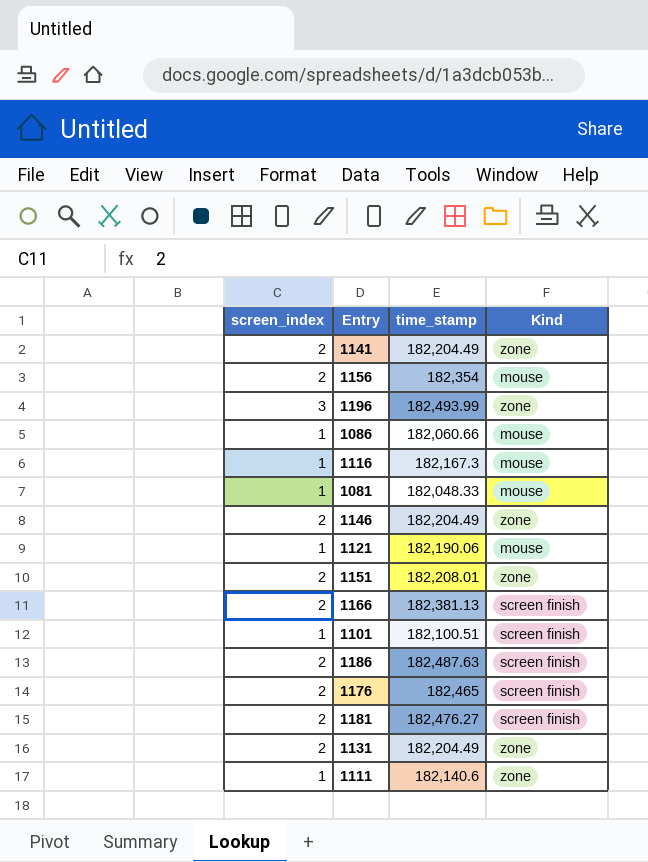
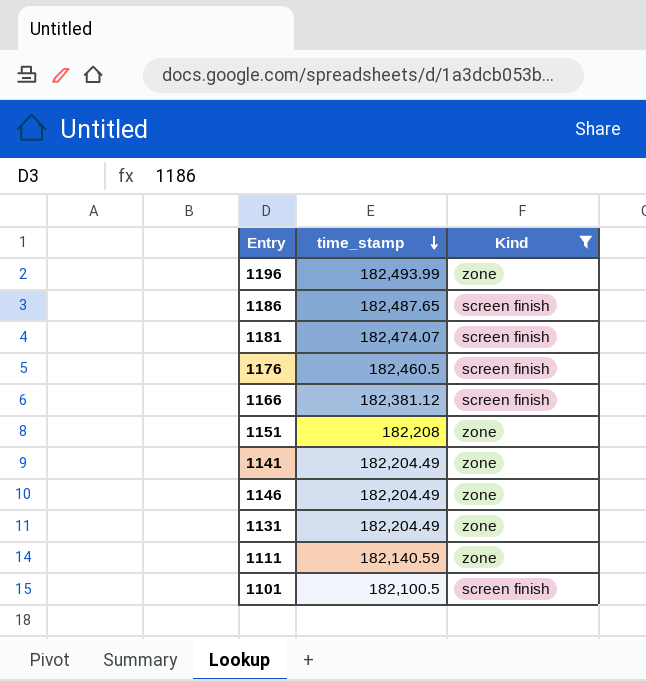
filter: none -> Kind != mouse
row order: none -> time_stamp descending
column screen_index | position: 1 -> none
1186 | time_stamp: 182,487.63 -> 182,487.65
1181 | time_stamp: 182,476.27 -> 182,474.07
1176 | time_stamp: 182,465 -> 182,460.5
1166 | time_stamp: 182,381.13 -> 182,381.12
1151 | time_stamp: 182,208.01 -> 182,208
1111 | time_stamp: 182,140.6 -> 182,140.59
1101 | time_stamp: 182,100.51 -> 182,100.5

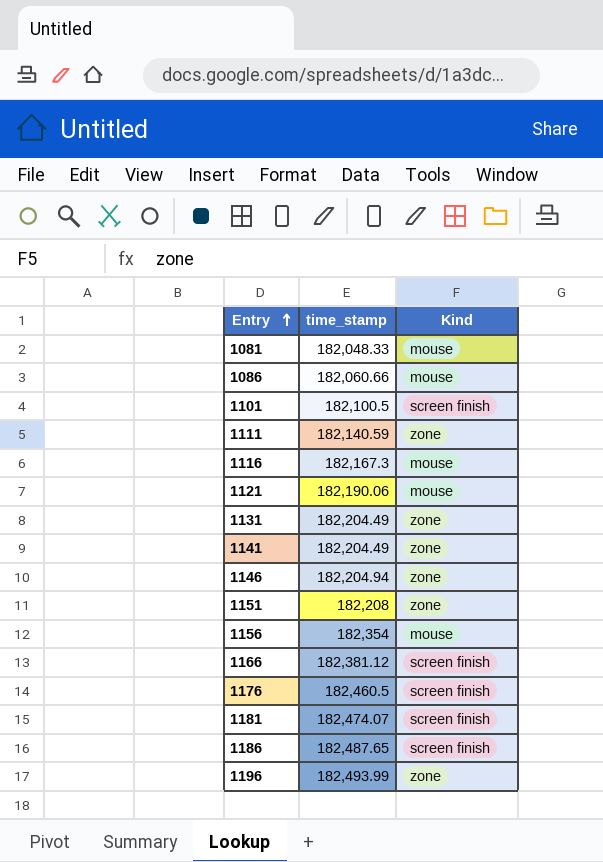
filter: Kind != mouse -> none
row order: time_stamp descending -> Entry ascending
1146 | time_stamp: 182,204.49 -> 182,204.94

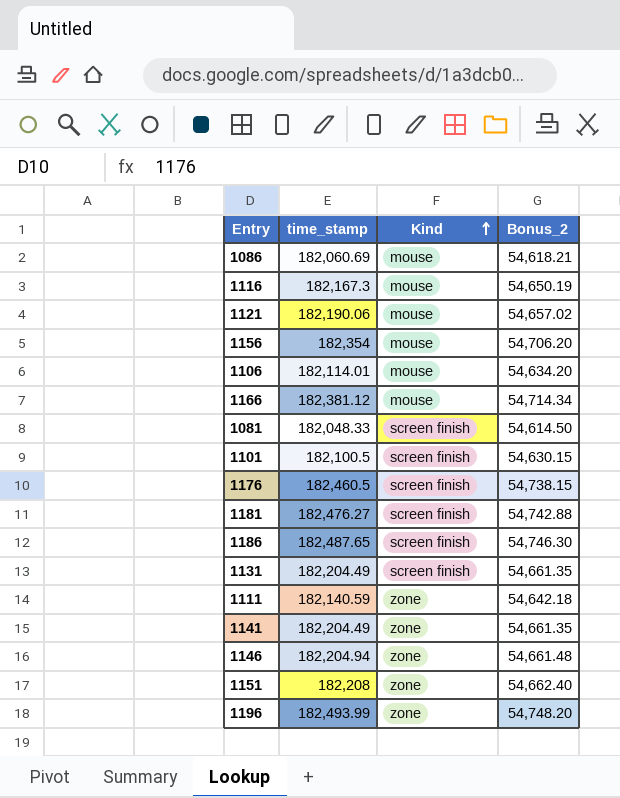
row order: Entry ascending -> Kind ascending
column Bonus_2 | formula: none -> [time_stamp] * 0.3
1086 | time_stamp: 182,060.66 -> 182,060.69
row 1106: none -> 182,114.01 | mouse | 54,634.20
1166 | Kind: screen finish -> mouse
1081 | Kind: mouse -> screen finish
1181 | time_stamp: 182,474.07 -> 182,476.27
1131 | Kind: zone -> screen finish

